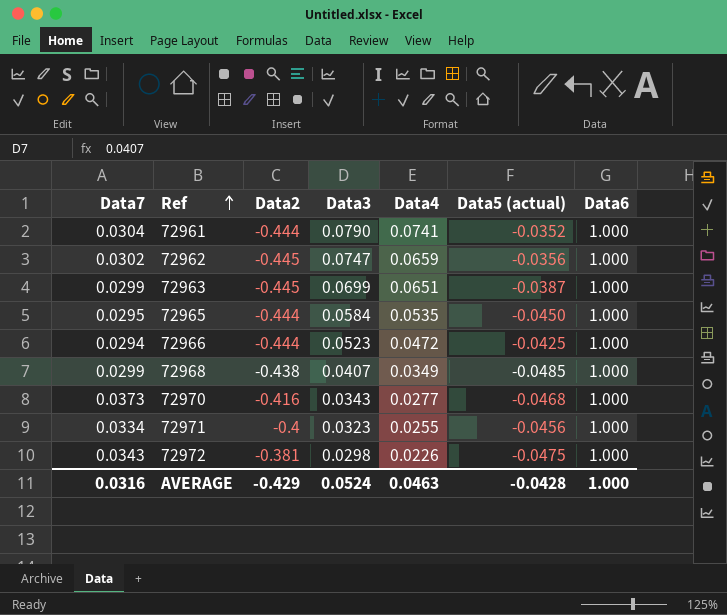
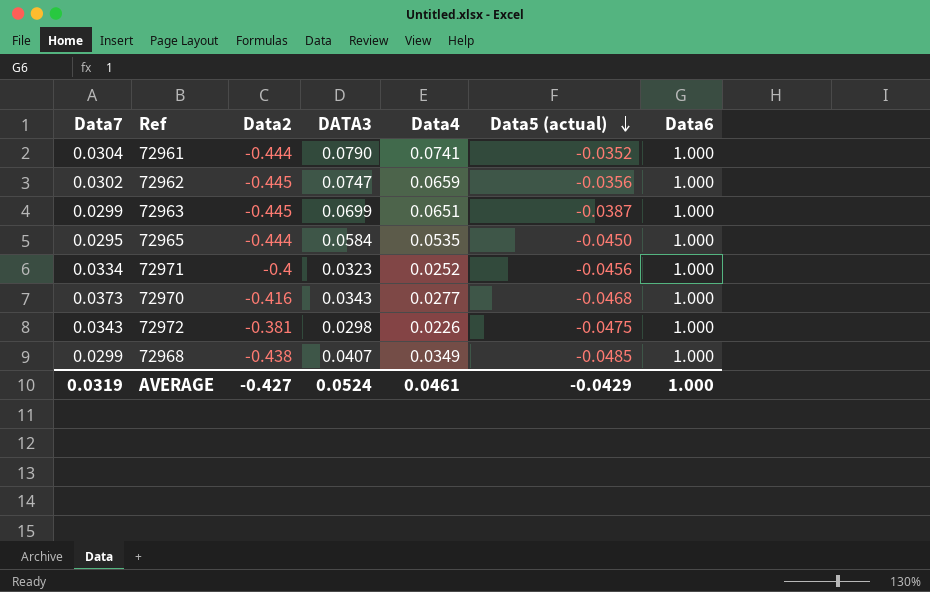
row order: Ref ascending -> Data5 (actual) descending
column name: Data3 -> DATA3
row 72966: 0.0294 | -0.444 | 0.0523 | 0.0472 | -0.0425 | 1.000 -> none
72971 | Data4: 0.0255 -> 0.0252
AVERAGE | Data7: 0.0316 -> 0.0319
AVERAGE | Data2: -0.429 -> -0.427
AVERAGE | Data4: 0.0463 -> 0.0461
AVERAGE | Data5 (actual): -0.0428 -> -0.0429

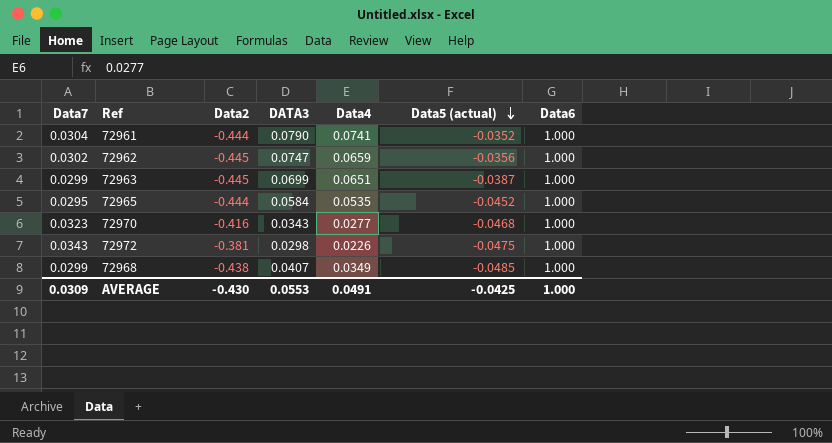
row 72971: 0.0334 | -0.4 | 0.0323 | 0.0252 | -0.0456 | 1.000 -> none
72965 | Data5 (actual): -0.0450 -> -0.0452
72970 | Data7: 0.0373 -> 0.0323
AVERAGE | Data7: 0.0319 -> 0.0309
AVERAGE | Data2: -0.427 -> -0.430
AVERAGE | DATA3: 0.0524 -> 0.0553
AVERAGE | Data4: 0.0461 -> 0.0491
AVERAGE | Data5 (actual): -0.0429 -> -0.0425

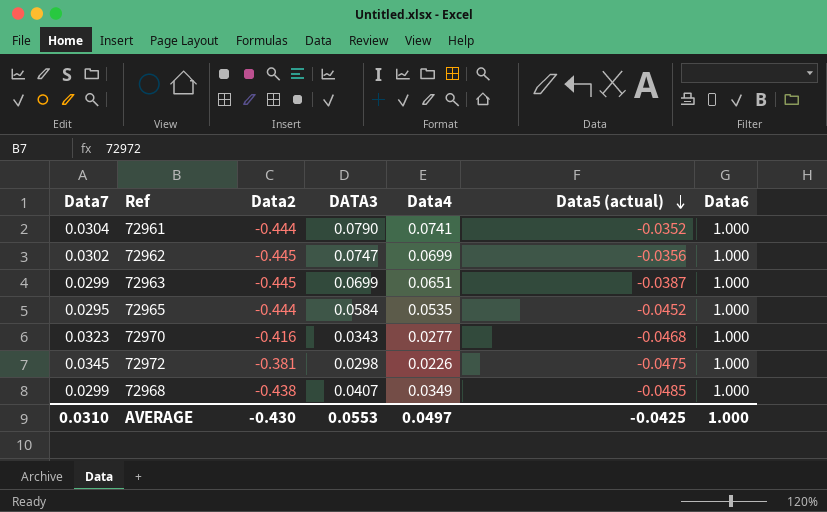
72962 | Data4: 0.0659 -> 0.0699
72972 | Data7: 0.0343 -> 0.0345
AVERAGE | Data7: 0.0309 -> 0.0310
AVERAGE | Data4: 0.0491 -> 0.0497

